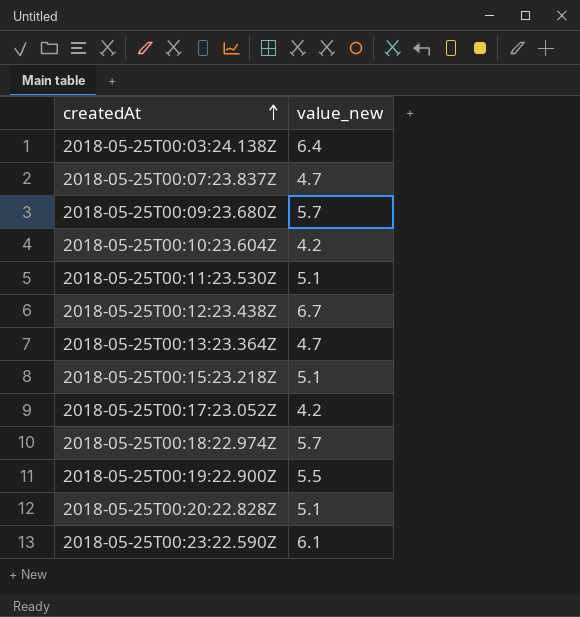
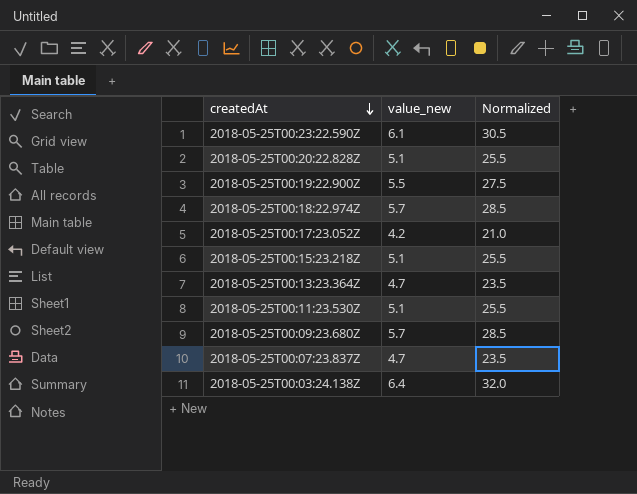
row order: createdAt ascending -> createdAt descending
column Normalized | formula: none -> [value_new] * 5
row 2018-05-25T00:10:23.604Z: 4.2 -> none
row 2018-05-25T00:12:23.438Z: 6.7 -> none

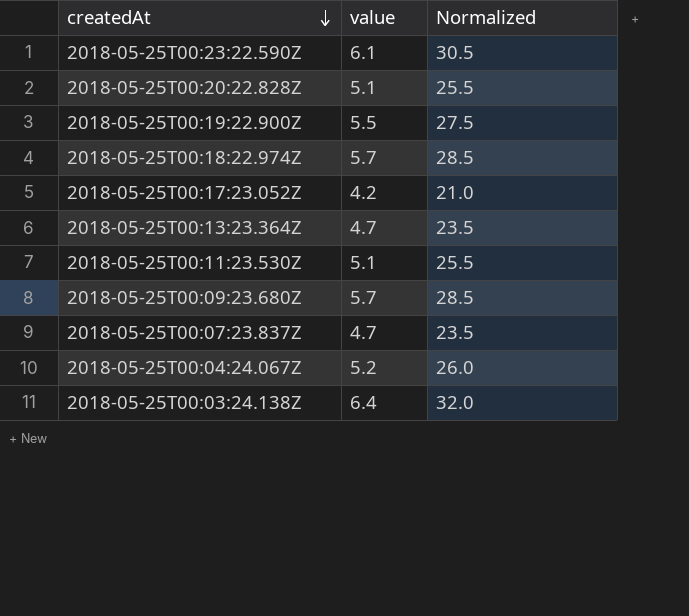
column name: value_new -> value
row 2018-05-25T00:15:23.218Z: 5.1 | 25.5 -> none
row 2018-05-25T00:04:24.067Z: none -> 5.2 | 26.0

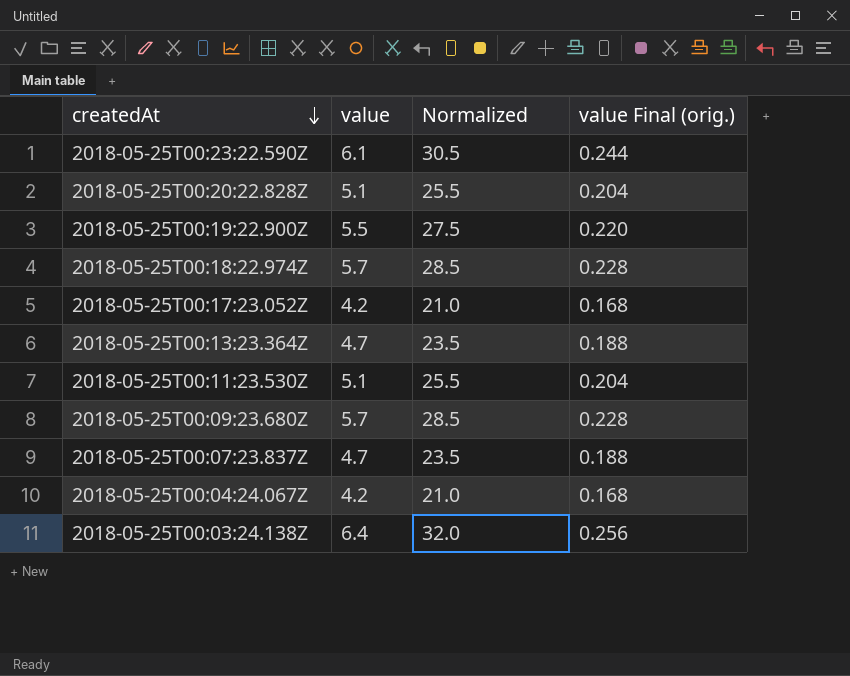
column value Final (orig.) | formula: none -> [value] * 0.04
2018-05-25T00:04:24.067Z | value: 5.2 -> 4.2
2018-05-25T00:04:24.067Z | Normalized: 26.0 -> 21.0

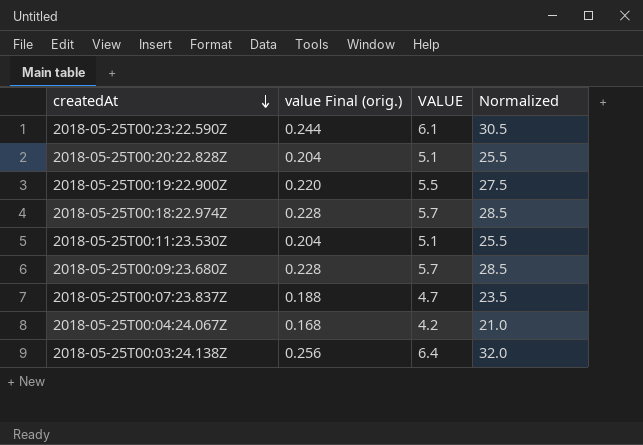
column value Final (orig.) | position: 4 -> 2
column name: value -> VALUE
row 2018-05-25T00:17:23.052Z: 4.2 | 21.0 | 0.168 -> none
row 2018-05-25T00:13:23.364Z: 4.7 | 23.5 | 0.188 -> none

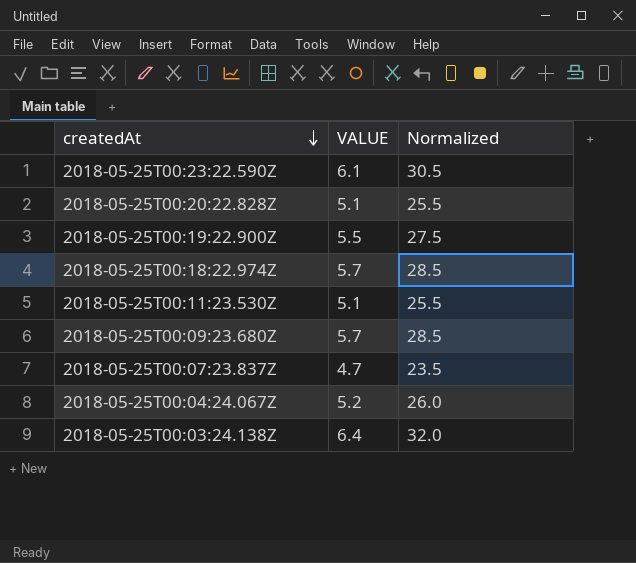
column value Final (orig.) | formula: [VALUE] * 0.04 -> none
2018-05-25T00:04:24.067Z | VALUE: 4.2 -> 5.2
2018-05-25T00:04:24.067Z | Normalized: 21.0 -> 26.0

